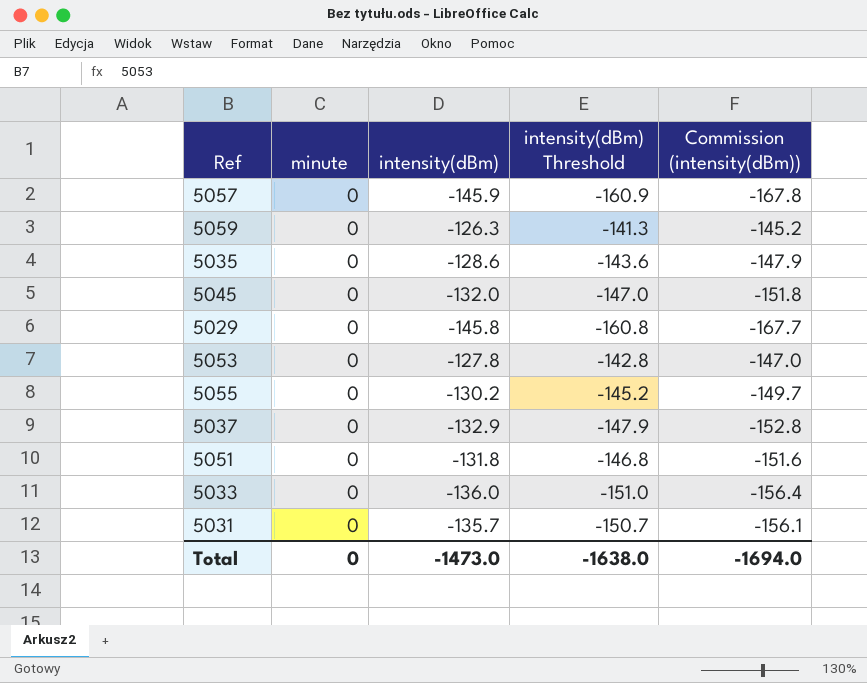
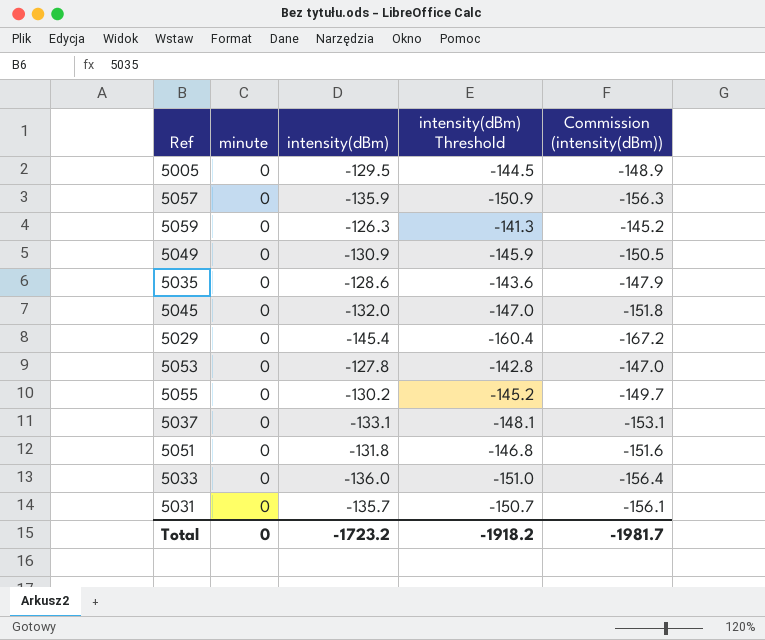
row 5005: none -> 0 | -129.5 | -144.5 | -148.9
5057 | intensity(dBm): -145.9 -> -135.9
5057 | intensity(dBm) Threshold: -160.9 -> -150.9
5057 | Commission (intensity(dBm)): -167.8 -> -156.3
row 5049: none -> 0 | -130.9 | -145.9 | -150.5
5029 | intensity(dBm): -145.8 -> -145.4
5029 | intensity(dBm) Threshold: -160.8 -> -160.4
5029 | Commission (intensity(dBm)): -167.7 -> -167.2
5037 | intensity(dBm): -132.9 -> -133.1
5037 | intensity(dBm) Threshold: -147.9 -> -148.1
5037 | Commission (intensity(dBm)): -152.8 -> -153.1
Total | intensity(dBm): -1473.0 -> -1723.2
Total | intensity(dBm) Threshold: -1638.0 -> -1918.2
Total | Commission (intensity(dBm)): -1694.0 -> -1981.7

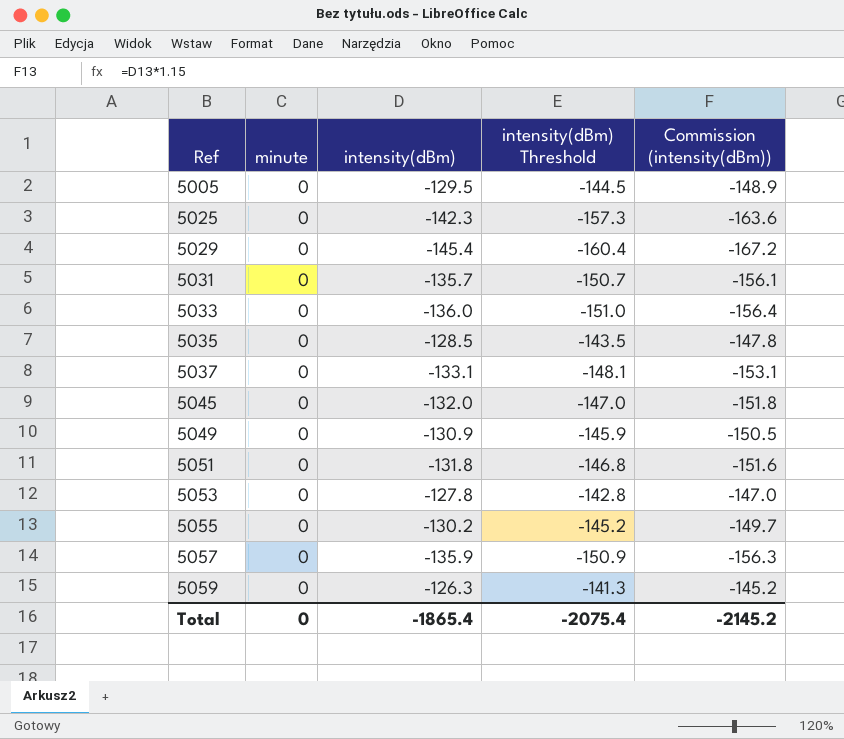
row order: none -> Ref ascending
row 5025: none -> 0 | -142.3 | -157.3 | -163.6
5035 | intensity(dBm): -128.6 -> -128.5
5035 | intensity(dBm) Threshold: -143.6 -> -143.5
5035 | Commission (intensity(dBm)): -147.9 -> -147.8
Total | intensity(dBm): -1723.2 -> -1865.4
Total | intensity(dBm) Threshold: -1918.2 -> -2075.4
Total | Commission (intensity(dBm)): -1981.7 -> -2145.2

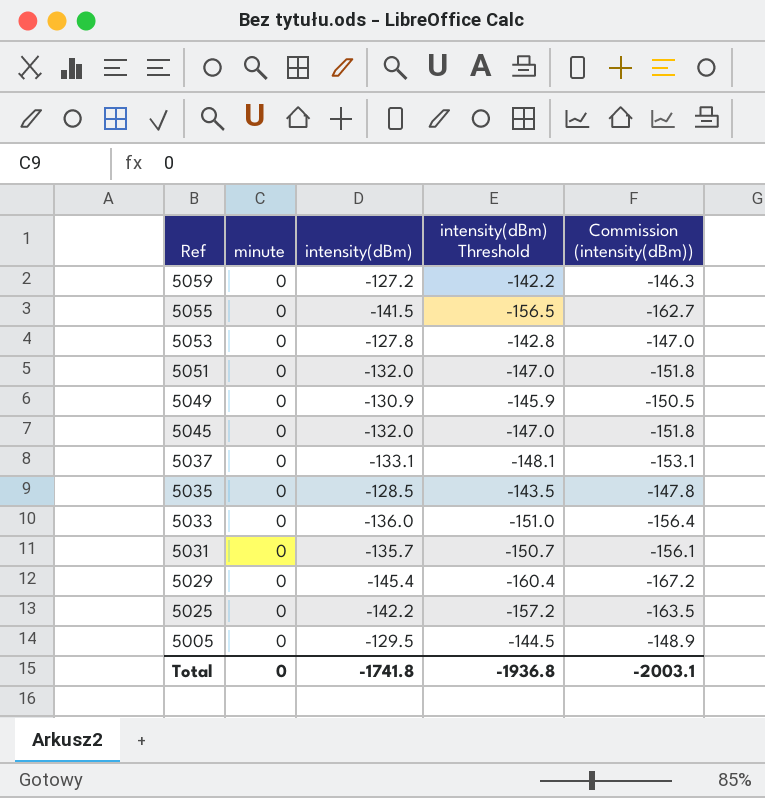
row order: Ref ascending -> Ref descending
row 5057: 0 | -135.9 | -150.9 | -156.3 -> none
5059 | intensity(dBm): -126.3 -> -127.2
5059 | intensity(dBm) Threshold: -141.3 -> -142.2
5059 | Commission (intensity(dBm)): -145.2 -> -146.3
5055 | intensity(dBm): -130.2 -> -141.5
5055 | intensity(dBm) Threshold: -145.2 -> -156.5
5055 | Commission (intensity(dBm)): -149.7 -> -162.7
5051 | intensity(dBm): -131.8 -> -132.0
5051 | intensity(dBm) Threshold: -146.8 -> -147.0
5051 | Commission (intensity(dBm)): -151.6 -> -151.8
5025 | intensity(dBm): -142.3 -> -142.2
5025 | intensity(dBm) Threshold: -157.3 -> -157.2
5025 | Commission (intensity(dBm)): -163.6 -> -163.5
Total | intensity(dBm): -1865.4 -> -1741.8
Total | intensity(dBm) Threshold: -2075.4 -> -1936.8
Total | Commission (intensity(dBm)): -2145.2 -> -2003.1

